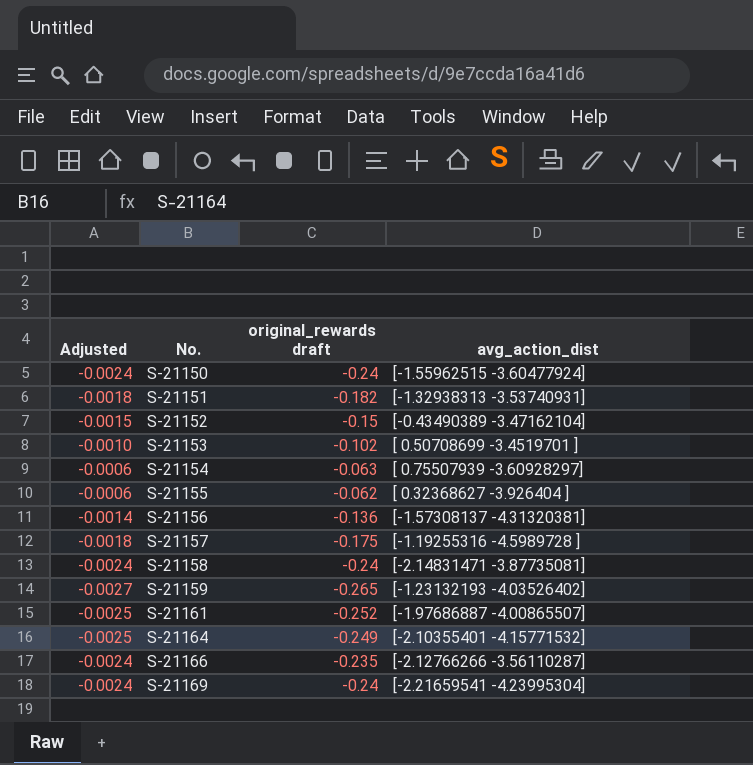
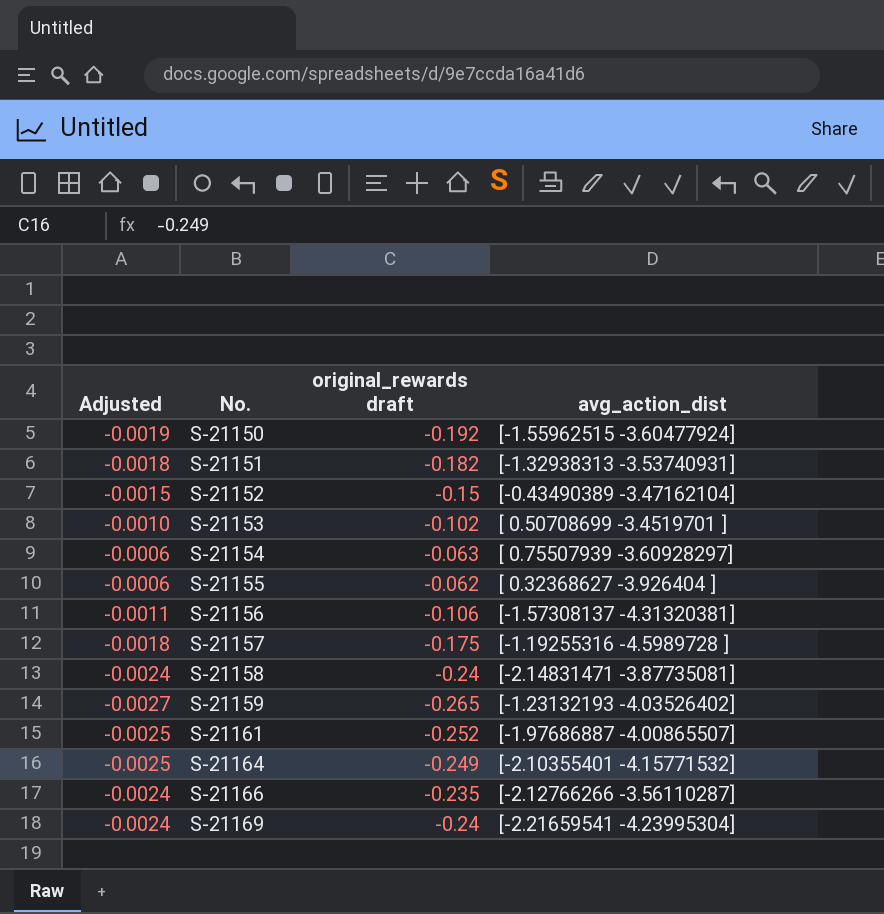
S-21150 | Adjusted: -0.0024 -> -0.0019
S-21150 | original_rewards draft: -0.24 -> -0.192
S-21156 | Adjusted: -0.0014 -> -0.0011
S-21156 | original_rewards draft: -0.136 -> -0.106

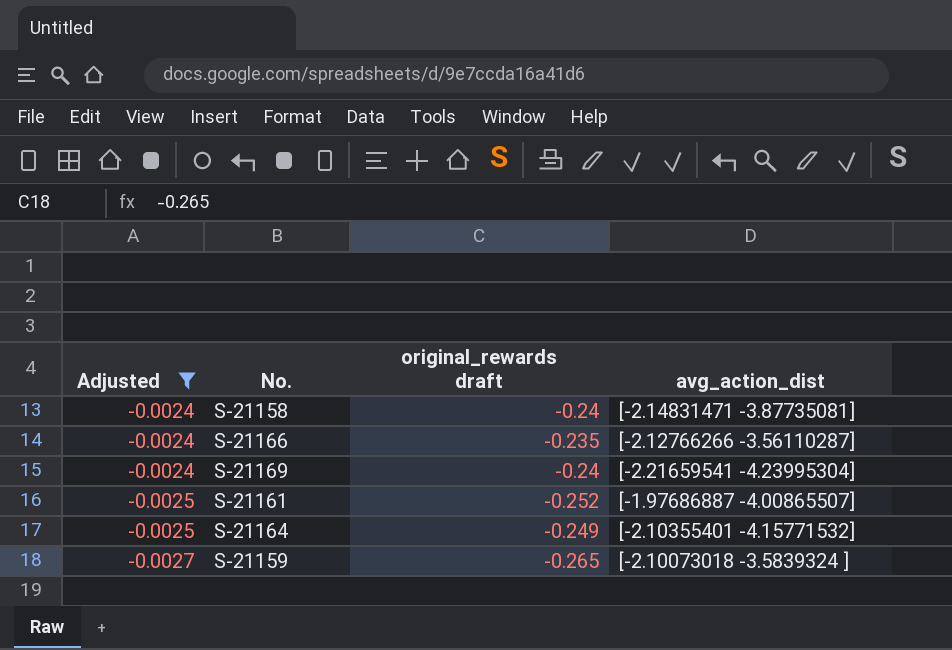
filter: none -> Adjusted <= -0.0024
row order: No. ascending -> Adjusted descending
S-21159 | avg_action_dist: [-1.23132193 -4.03526402] -> [-2.10073018 -3.5839324 ]

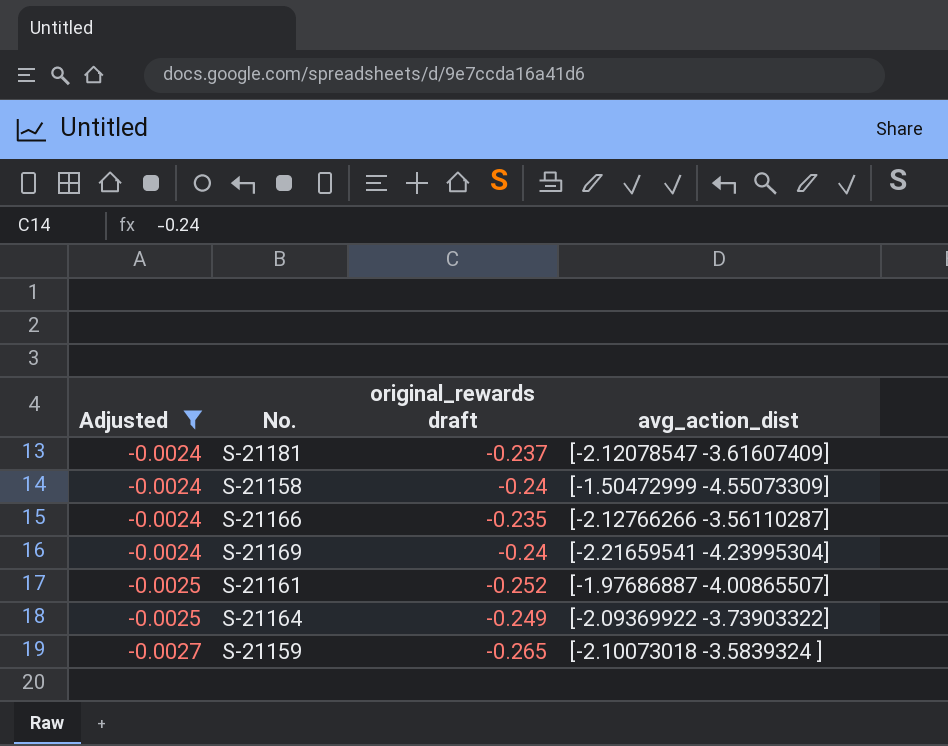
row S-21181: none -> -0.0024 | -0.237 | [-2.12078547 -3.61607409]
S-21158 | avg_action_dist: [-2.14831471 -3.87735081] -> [-1.50472999 -4.55073309]
S-21164 | avg_action_dist: [-2.10355401 -4.15771532] -> [-2.09369922 -3.73903322]

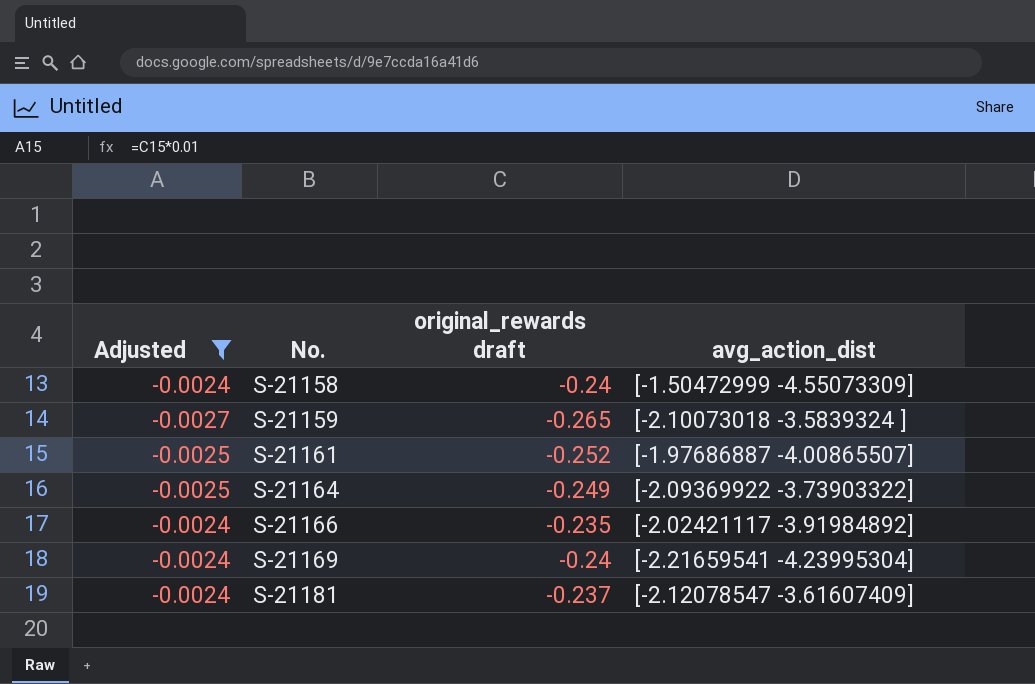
row order: Adjusted descending -> No. ascending
S-21166 | avg_action_dist: [-2.12766266 -3.56110287] -> [-2.02421117 -3.91984892]

